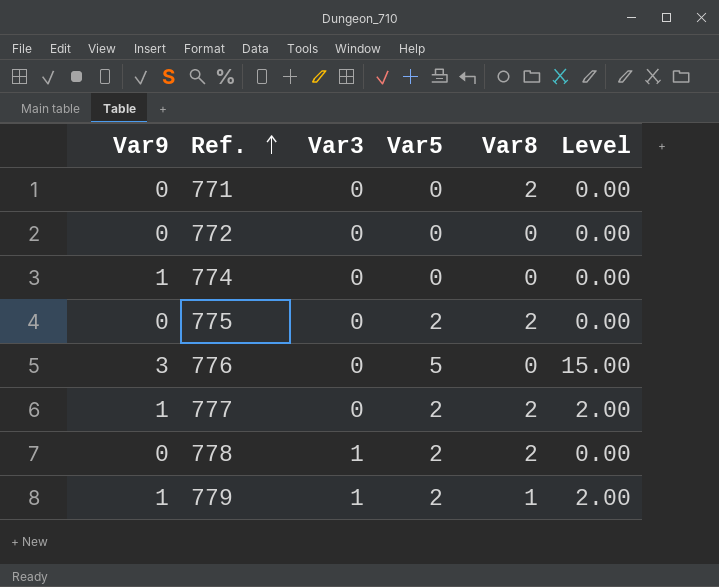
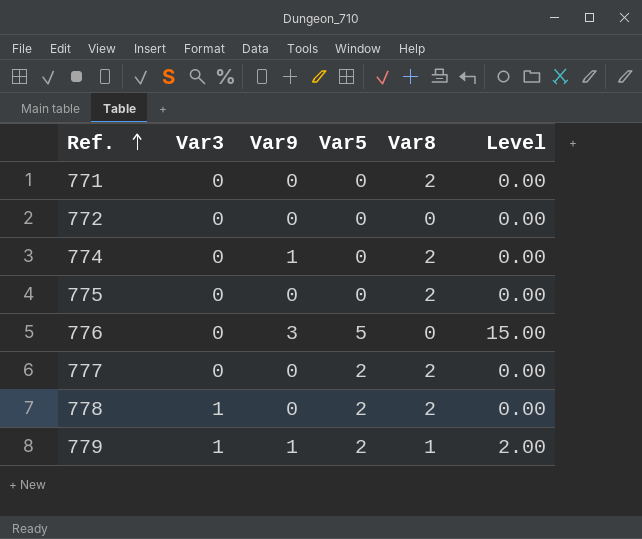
column Var9 | position: 1 -> 3
774 | Var8: 0 -> 2
775 | Var5: 2 -> 0
777 | Var9: 1 -> 0
777 | Level: 2.00 -> 0.00

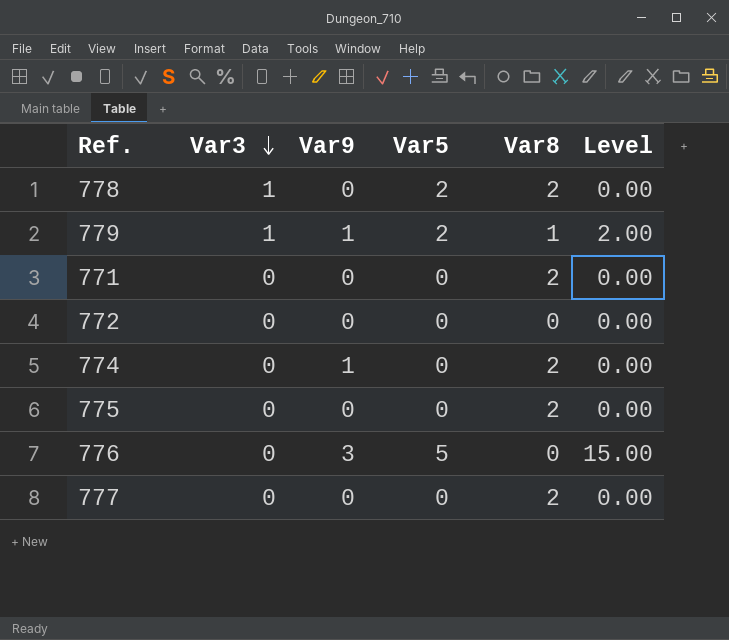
row order: Ref. ascending -> Var3 descending
777 | Var5: 2 -> 0

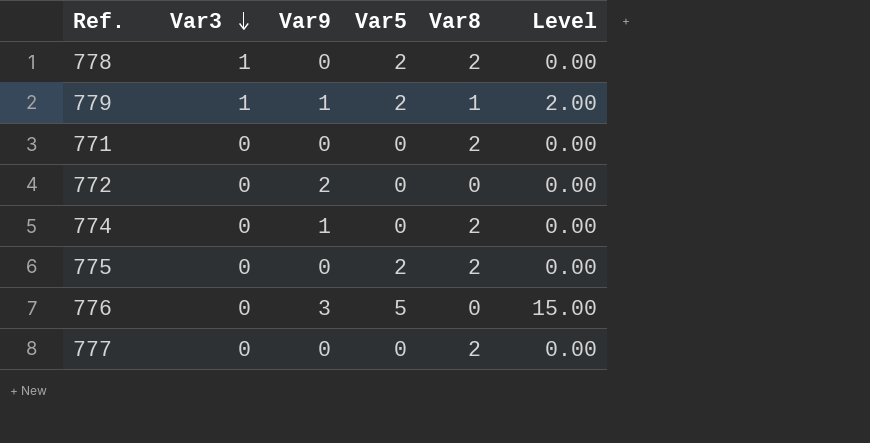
772 | Var9: 0 -> 2
775 | Var5: 0 -> 2

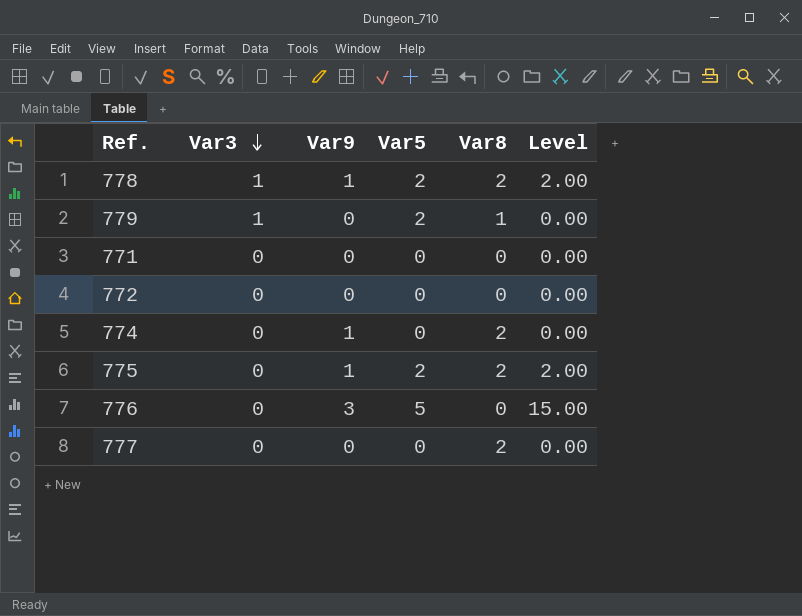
778 | Var9: 0 -> 1
778 | Level: 0.00 -> 2.00
779 | Var9: 1 -> 0
779 | Level: 2.00 -> 0.00
771 | Var8: 2 -> 0
772 | Var9: 2 -> 0
775 | Var9: 0 -> 1
775 | Level: 0.00 -> 2.00

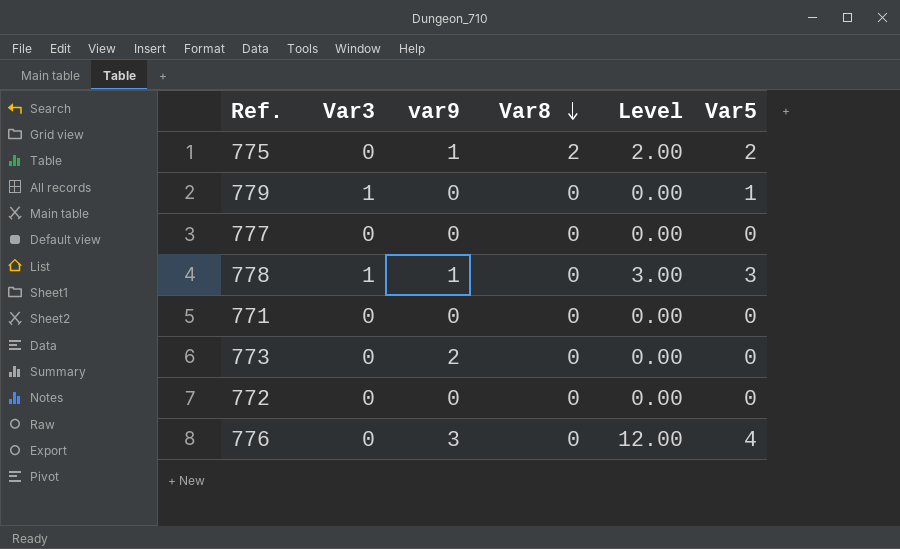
row order: Var3 descending -> Var8 descending
column name: Var9 -> var9
column Var5 | position: 4 -> 6
row 774: 0 | 1 | 0 | 2 | 0.00 -> none
779 | Var8: 1 -> 0
779 | Var5: 2 -> 1
777 | Var8: 2 -> 0
778 | Var8: 2 -> 0
778 | Level: 2.00 -> 3.00
778 | Var5: 2 -> 3
row 773: none -> 0 | 2 | 0 | 0.00 | 0
776 | Level: 15.00 -> 12.00
776 | Var5: 5 -> 4

